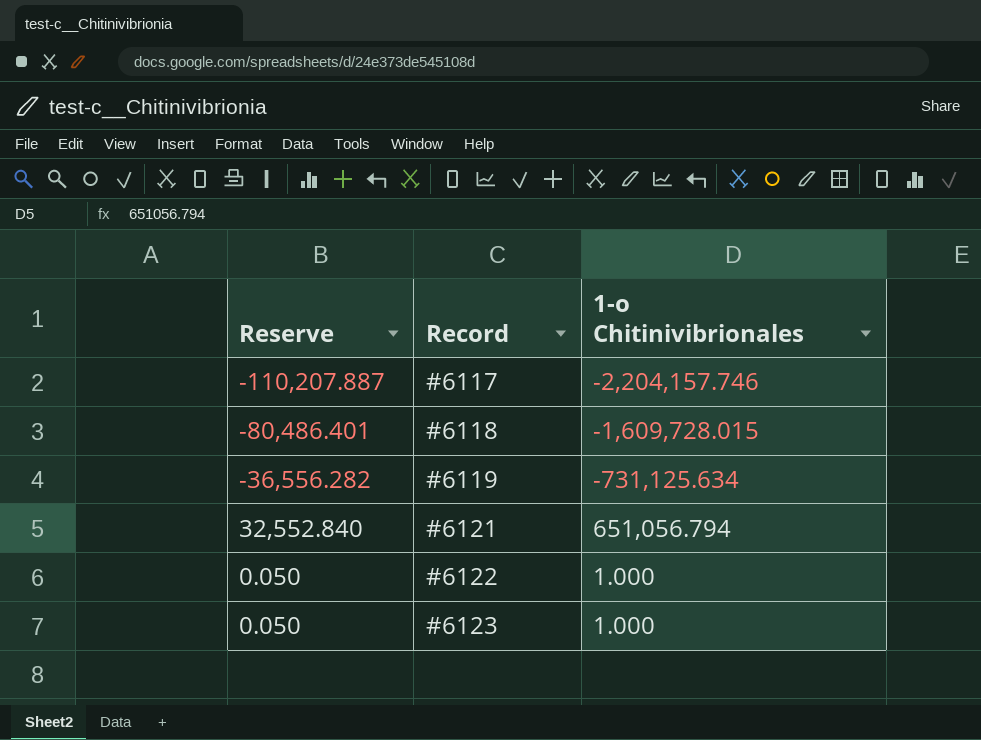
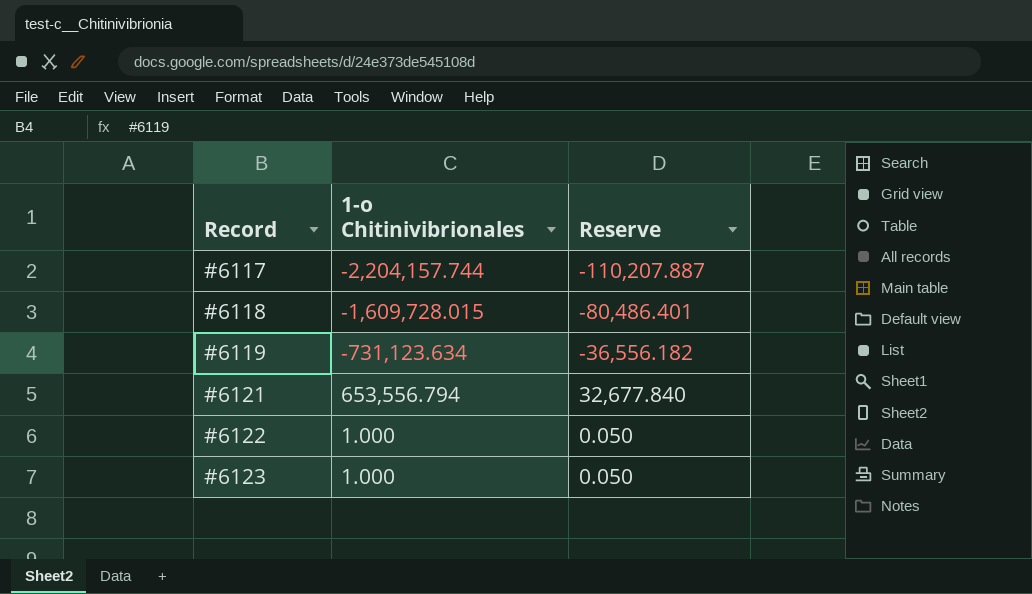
column Reserve | position: 1 -> 3
#6117 | 1-o Chitinivibrionales: -2,204,157.746 -> -2,204,157.744
#6119 | 1-o Chitinivibrionales: -731,125.634 -> -731,123.634
#6119 | Reserve: -36,556.282 -> -36,556.182
#6121 | 1-o Chitinivibrionales: 651,056.794 -> 653,556.794
#6121 | Reserve: 32,552.840 -> 32,677.840

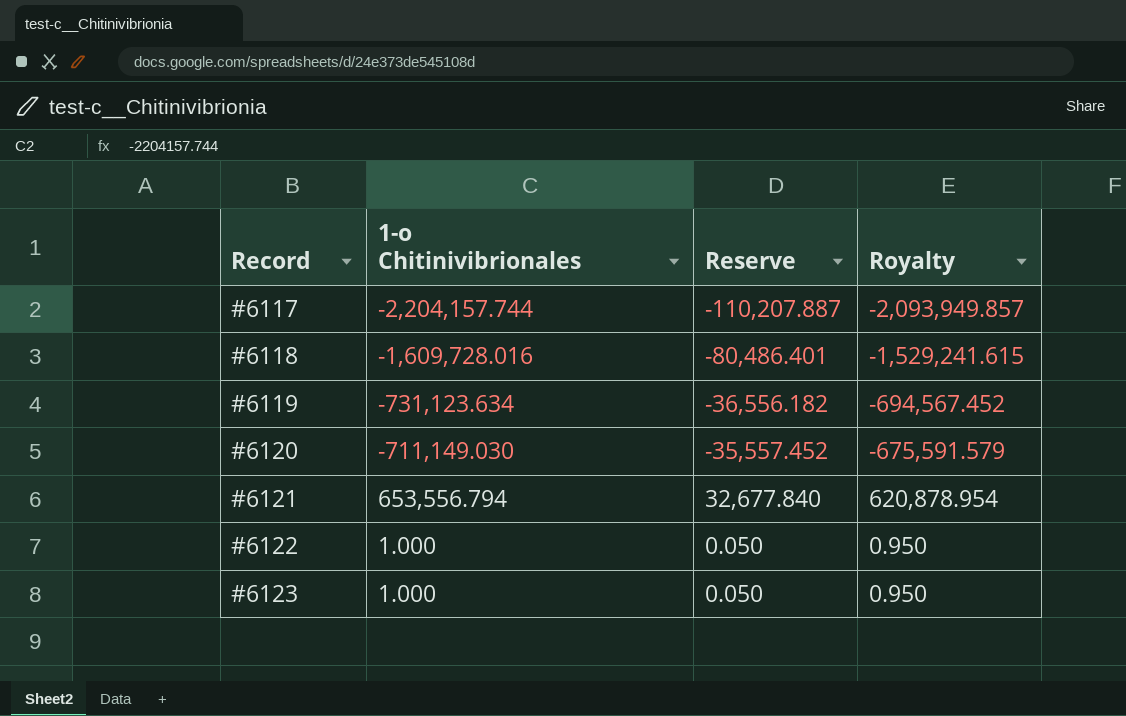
column Royalty | formula: none -> [1-o Chitinivibrionales] * 0.95
#6118 | 1-o Chitinivibrionales: -1,609,728.015 -> -1,609,728.016
row #6120: none -> -711,149.030 | -35,557.452 | -675,591.579

